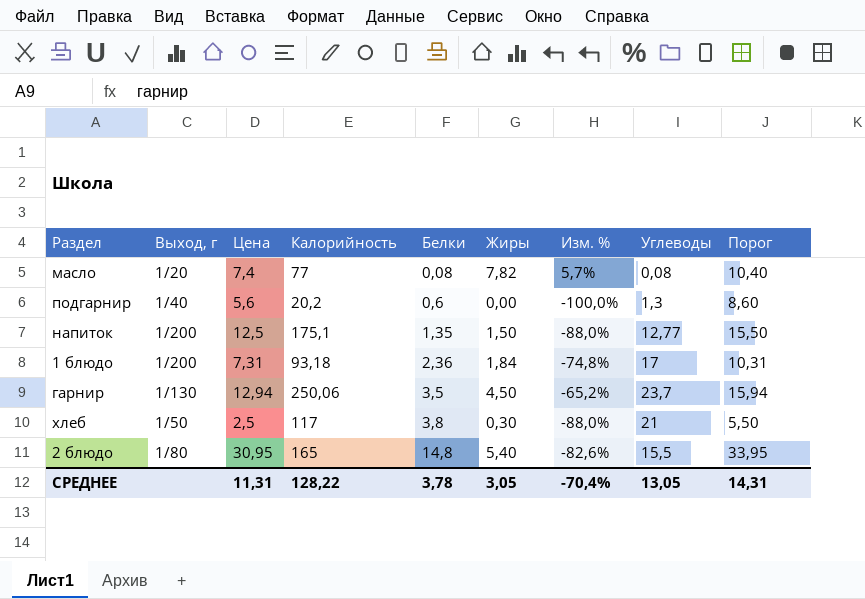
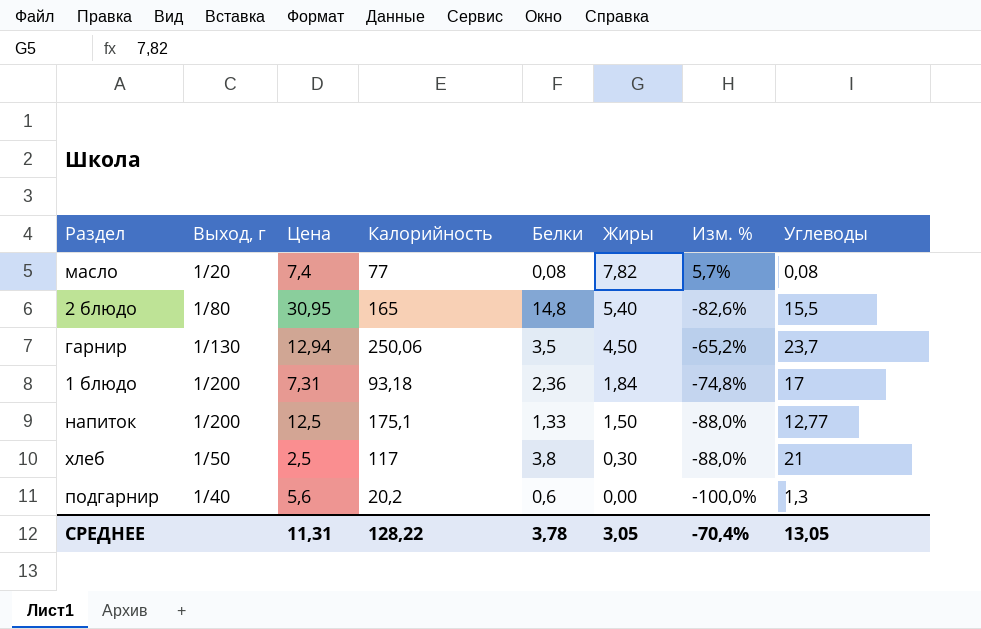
row order: Белки ascending -> Жиры descending
column Порог | formula: [Цена] + 3 -> none
напиток | Белки: 1,35 -> 1,33

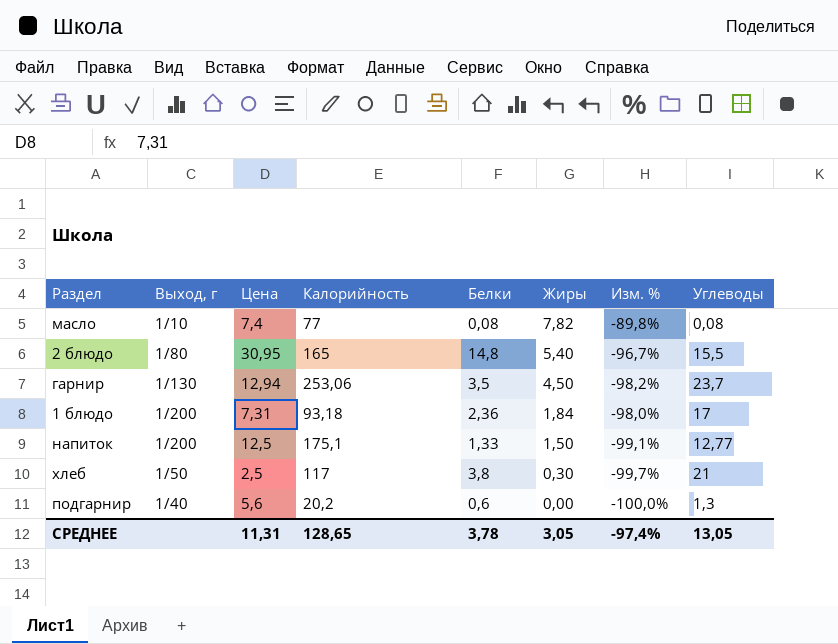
column Изм. % | formula: ([Жиры] - [Цена]) / [Цена] -> ([Жиры] - [Калорийность]) / [Калорийность]
масло | Выход, г: 1/20 -> 1/10
гарнир | Калорийность: 250,06 -> 253,06
СРЕДНЕЕ | Калорийность: 128,22 -> 128,65
СРЕДНЕЕ | Изм. %: -70,4% -> -97,4%

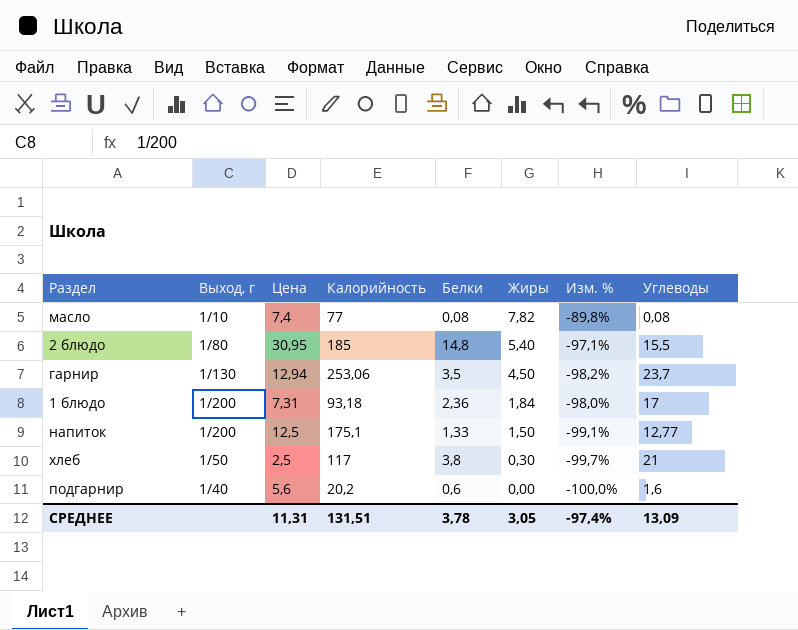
2 блюдо | Калорийность: 165 -> 185
2 блюдо | Изм. %: -96,7% -> -97,1%
подгарнир | Углеводы: 1,3 -> 1,6
СРЕДНЕЕ | Калорийность: 128,65 -> 131,51
СРЕДНЕЕ | Углеводы: 13,05 -> 13,09

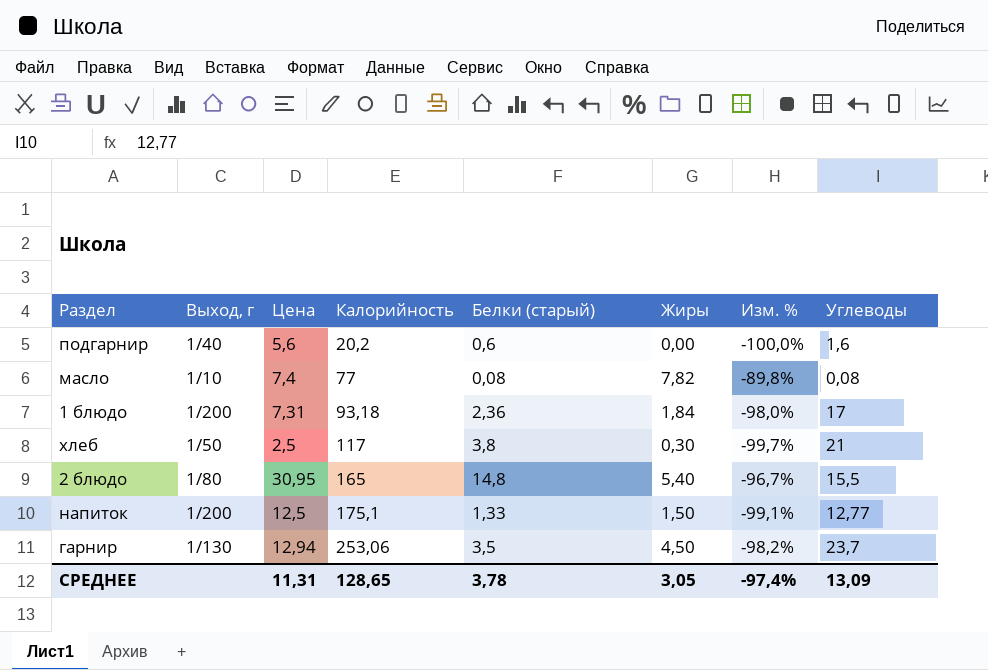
row order: Жиры descending -> Калорийность ascending
column name: Белки -> Белки (старый)
2 блюдо | Калорийность: 185 -> 165
2 блюдо | Изм. %: -97,1% -> -96,7%
СРЕДНЕЕ | Калорийность: 131,51 -> 128,65

